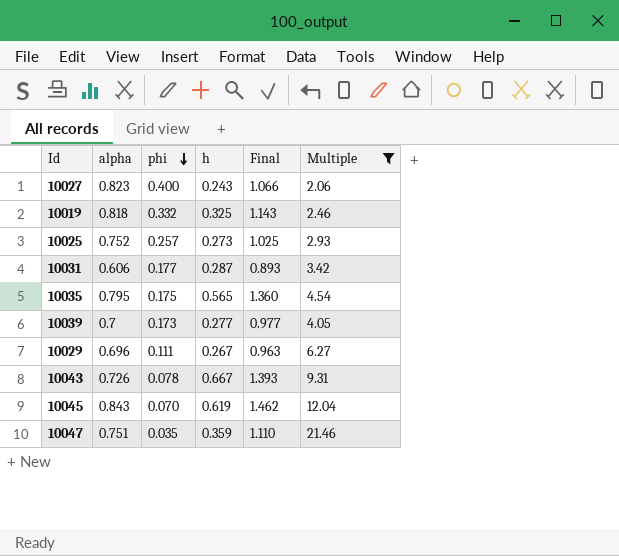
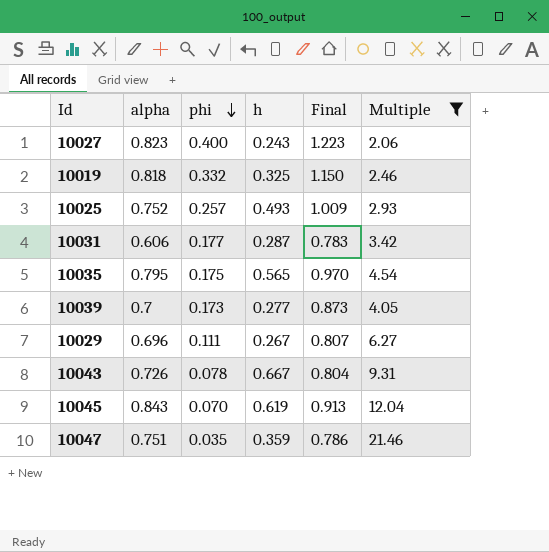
column Final | formula: [alpha] + [h] -> [alpha] + [phi]
10025 | h: 0.273 -> 0.493

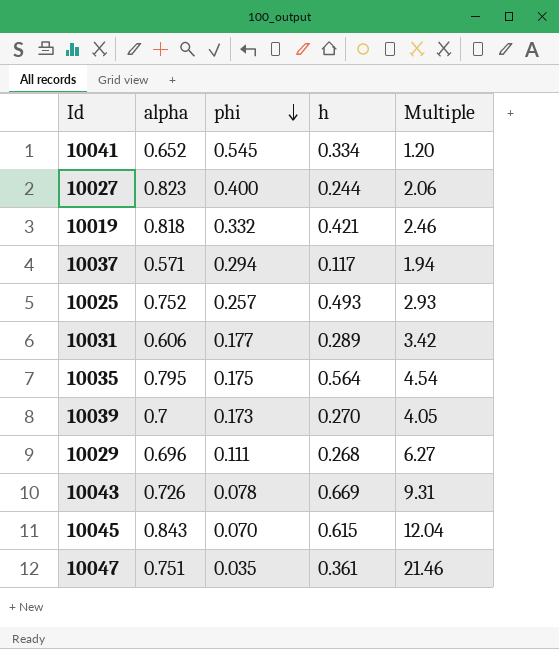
filter: Multiple >= 2.06 -> none
column Final | formula: [alpha] + [phi] -> none
10027 | h: 0.243 -> 0.244
10019 | h: 0.325 -> 0.421
10031 | h: 0.287 -> 0.289
10035 | h: 0.565 -> 0.564
10039 | h: 0.277 -> 0.270
10029 | h: 0.267 -> 0.268
10043 | h: 0.667 -> 0.669
10045 | h: 0.619 -> 0.615
10047 | h: 0.359 -> 0.361

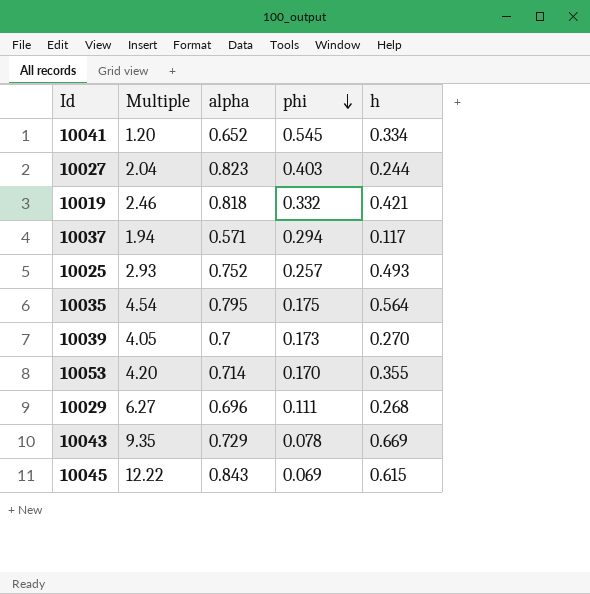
column Multiple | position: 5 -> 2
row 10031: 0.606 | 0.177 | 0.289 | 3.42 -> none
row 10047: 0.751 | 0.035 | 0.361 | 21.46 -> none
10027 | Multiple: 2.06 -> 2.04
10027 | phi: 0.400 -> 0.403
row 10053: none -> 4.20 | 0.714 | 0.170 | 0.355
10043 | Multiple: 9.31 -> 9.35
10043 | alpha: 0.726 -> 0.729
10045 | Multiple: 12.04 -> 12.22
10045 | phi: 0.070 -> 0.069

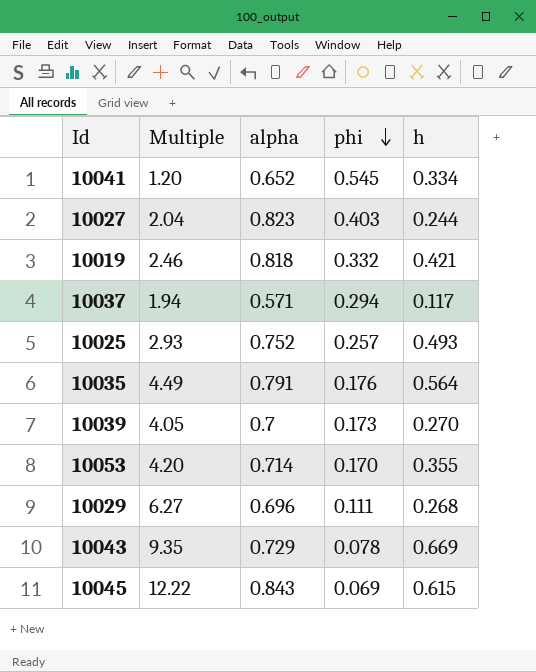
10035 | Multiple: 4.54 -> 4.49
10035 | alpha: 0.795 -> 0.791
10035 | phi: 0.175 -> 0.176

